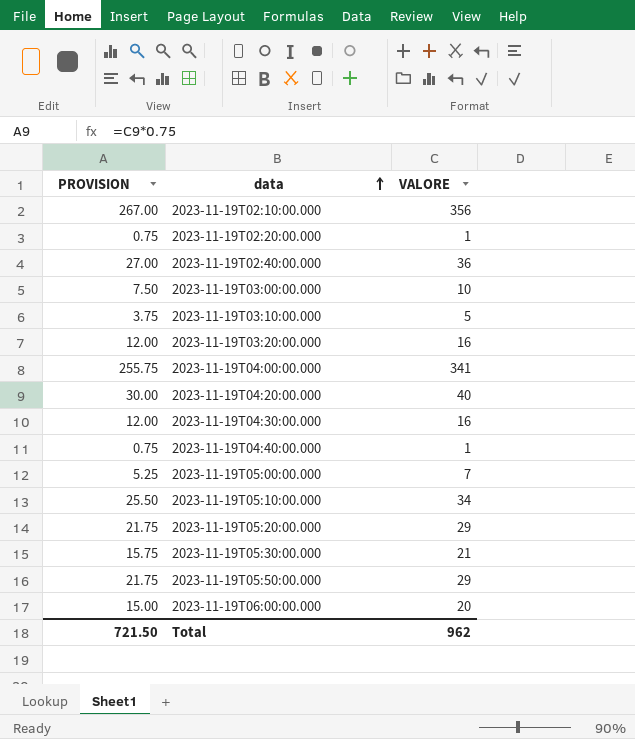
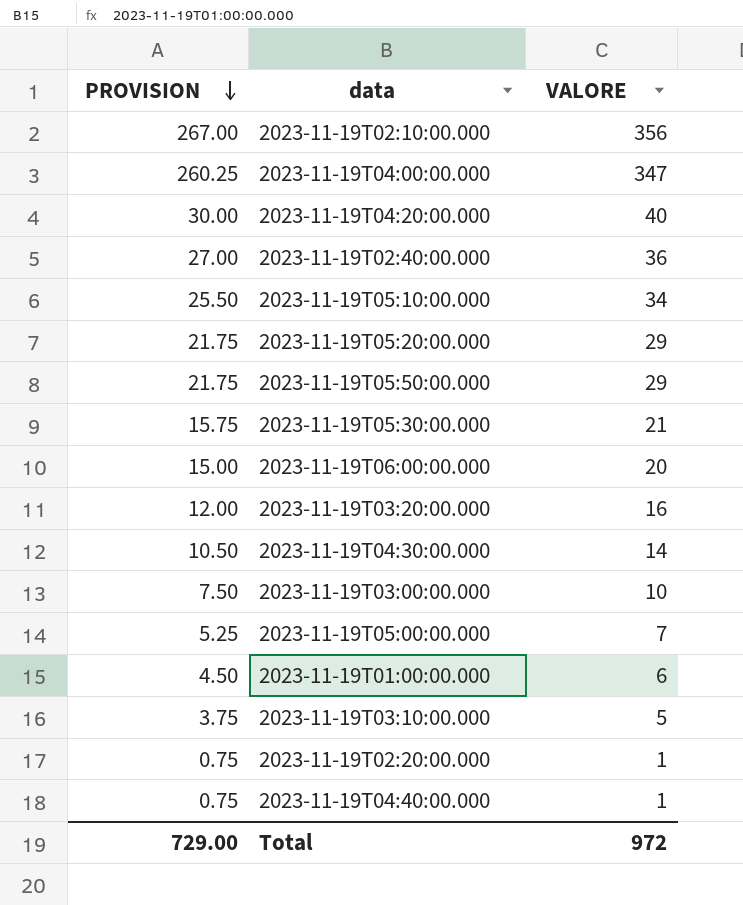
row order: data ascending -> PROVISION descending
2023-11-19T04:00:00.000 | PROVISION: 255.75 -> 260.25
2023-11-19T04:00:00.000 | VALORE: 341 -> 347
2023-11-19T04:30:00.000 | PROVISION: 12.00 -> 10.50
2023-11-19T04:30:00.000 | VALORE: 16 -> 14
row 2023-11-19T01:00:00.000: none -> 4.50 | 6
Total | PROVISION: 721.50 -> 729.00
Total | VALORE: 962 -> 972

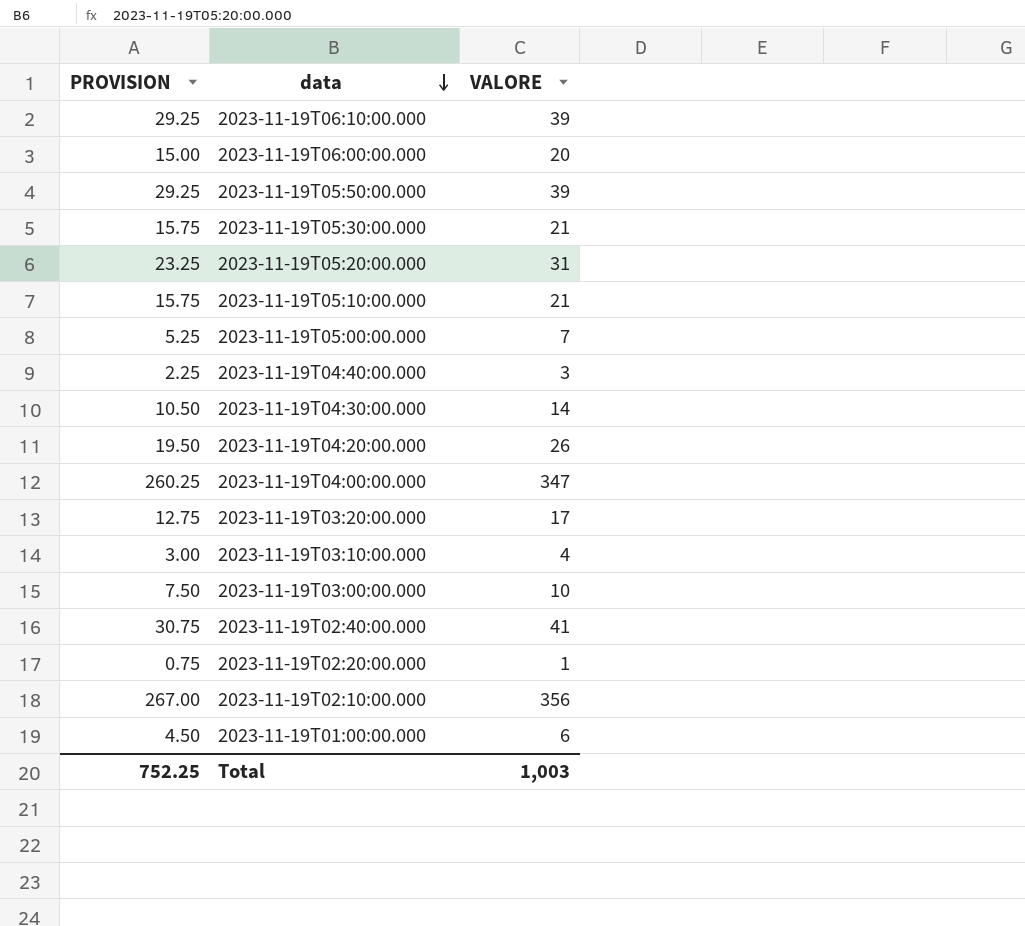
row order: PROVISION descending -> data descending
row 2023-11-19T06:10:00.000: none -> 29.25 | 39
2023-11-19T05:50:00.000 | PROVISION: 21.75 -> 29.25
2023-11-19T05:50:00.000 | VALORE: 29 -> 39
2023-11-19T05:20:00.000 | PROVISION: 21.75 -> 23.25
2023-11-19T05:20:00.000 | VALORE: 29 -> 31
2023-11-19T05:10:00.000 | PROVISION: 25.50 -> 15.75
2023-11-19T05:10:00.000 | VALORE: 34 -> 21
2023-11-19T04:40:00.000 | PROVISION: 0.75 -> 2.25
2023-11-19T04:40:00.000 | VALORE: 1 -> 3
2023-11-19T04:20:00.000 | PROVISION: 30.00 -> 19.50
2023-11-19T04:20:00.000 | VALORE: 40 -> 26
2023-11-19T03:20:00.000 | PROVISION: 12.00 -> 12.75
2023-11-19T03:20:00.000 | VALORE: 16 -> 17
2023-11-19T03:10:00.000 | PROVISION: 3.75 -> 3.00
2023-11-19T03:10:00.000 | VALORE: 5 -> 4
2023-11-19T02:40:00.000 | PROVISION: 27.00 -> 30.75
2023-11-19T02:40:00.000 | VALORE: 36 -> 41
Total | PROVISION: 729.00 -> 752.25
Total | VALORE: 972 -> 1,003

